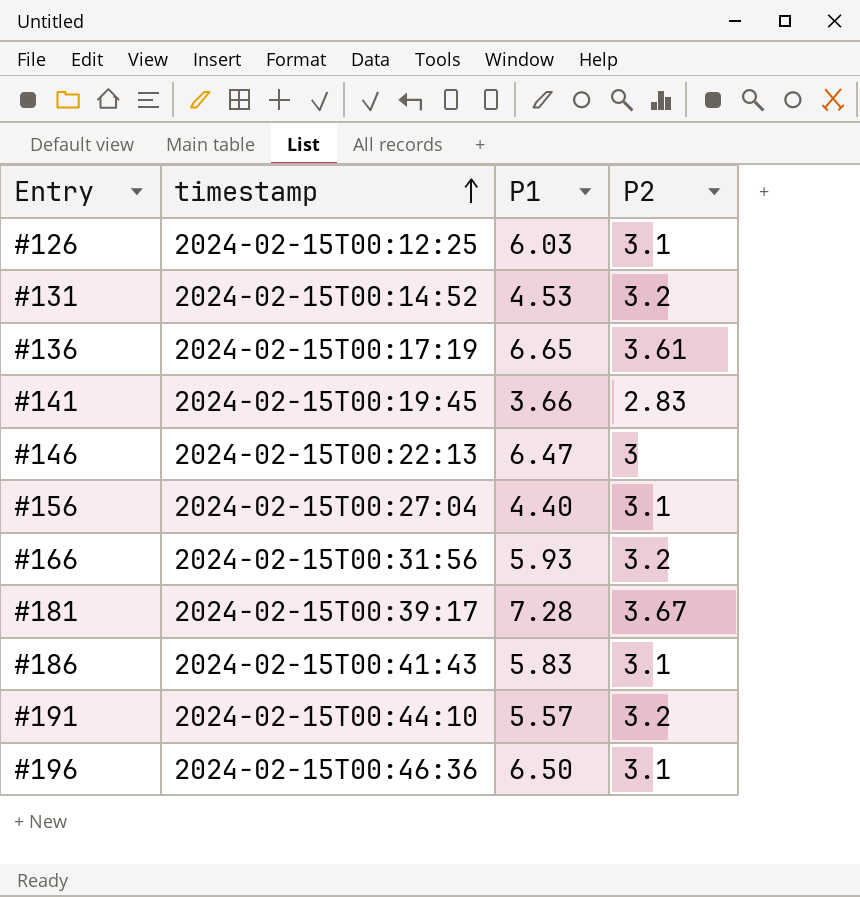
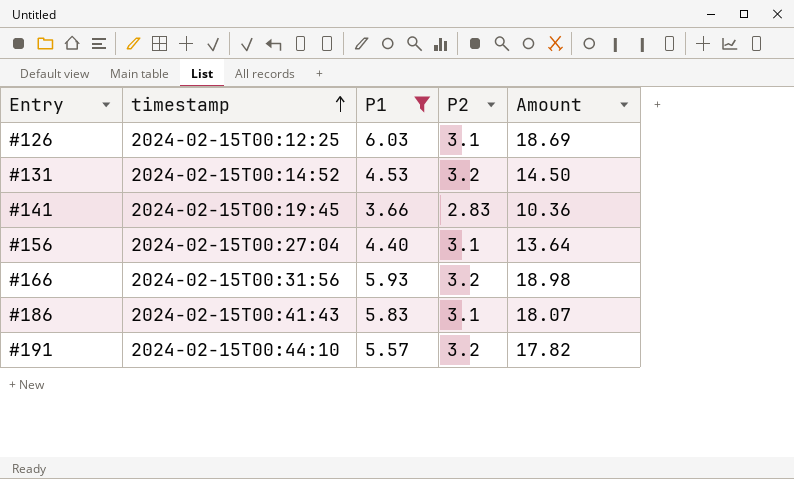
filter: none -> P1 <= 6.03
column Amount | formula: none -> [P1] * [P2]

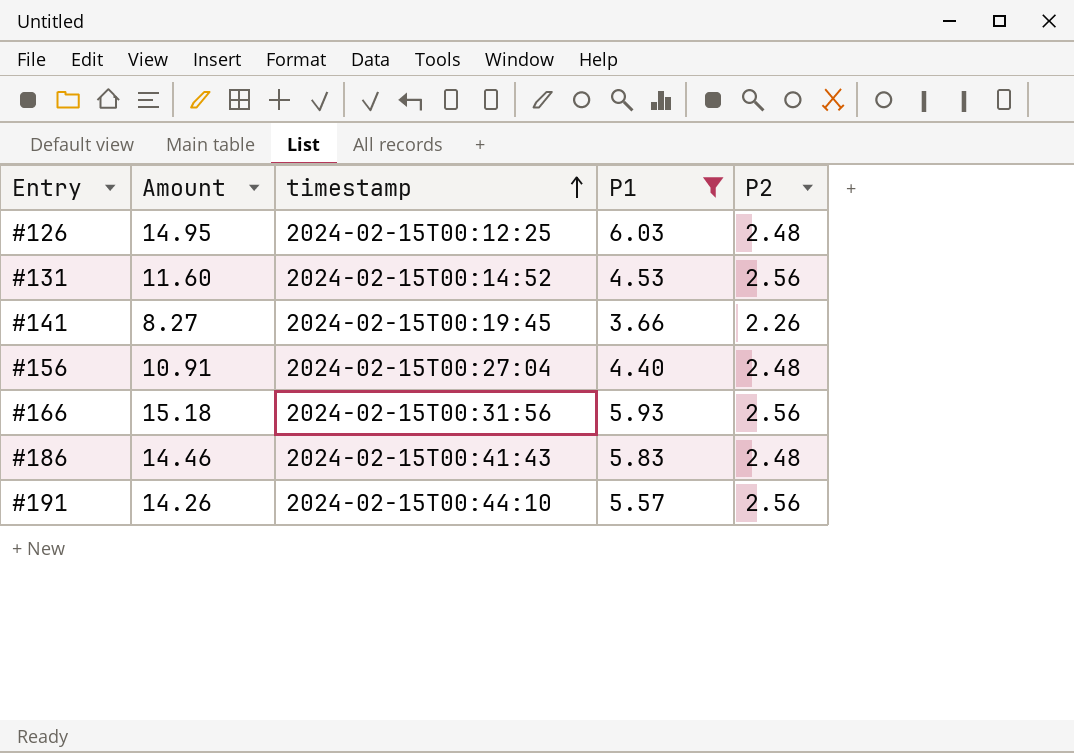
column Amount | position: 5 -> 2
#126 | Amount: 18.69 -> 14.95
#126 | P2: 3.1 -> 2.48
#131 | Amount: 14.50 -> 11.60
#131 | P2: 3.2 -> 2.56
#141 | Amount: 10.36 -> 8.27
#141 | P2: 2.83 -> 2.26
#156 | Amount: 13.64 -> 10.91
#156 | P2: 3.1 -> 2.48
#166 | Amount: 18.98 -> 15.18
#166 | P2: 3.2 -> 2.56
#186 | Amount: 18.07 -> 14.46
#186 | P2: 3.1 -> 2.48
#191 | Amount: 17.82 -> 14.26
#191 | P2: 3.2 -> 2.56

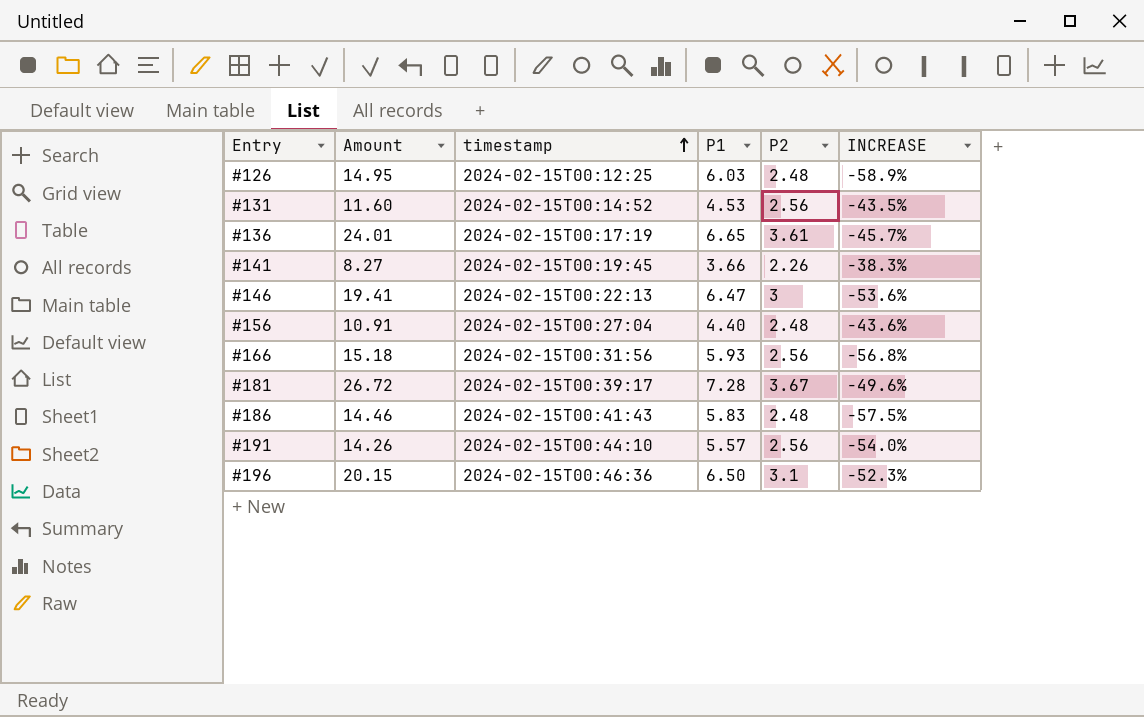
filter: P1 <= 6.03 -> none
column INCREASE | formula: none -> ([P2] - [P1]) / [P1]

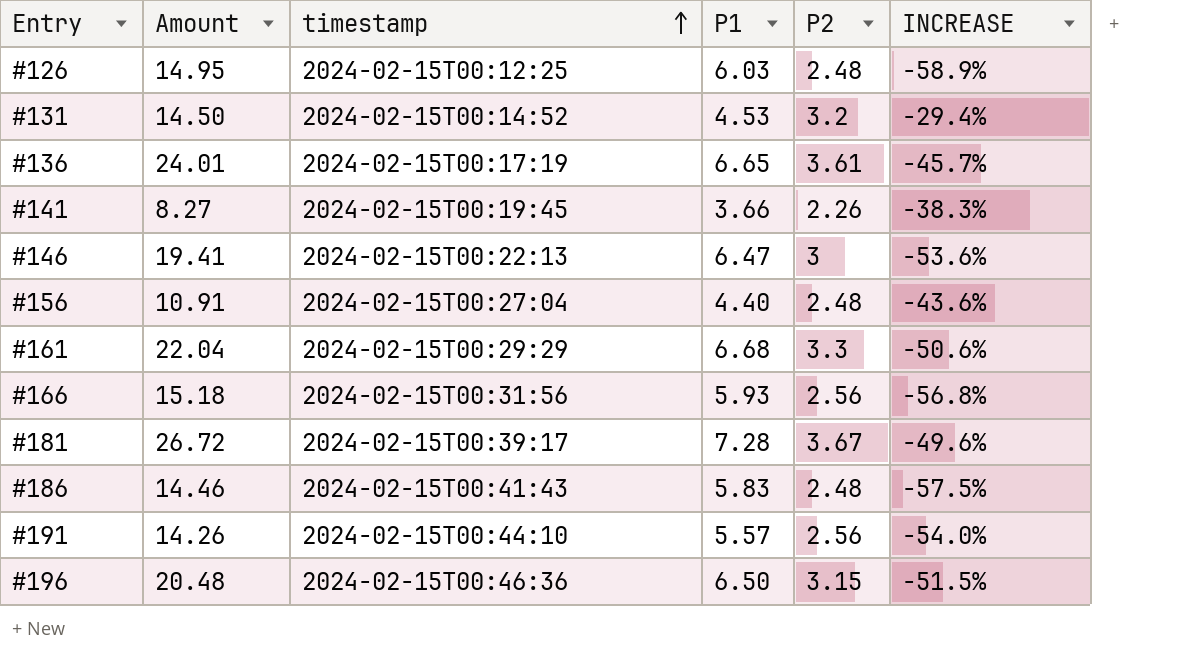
#131 | Amount: 11.60 -> 14.50
#131 | P2: 2.56 -> 3.2
#131 | INCREASE: -43.5% -> -29.4%
row #161: none -> 22.04 | 2024-02-15T00:29:29 | 6.68 | 3.3 | -50.6%
#196 | Amount: 20.15 -> 20.48
#196 | P2: 3.1 -> 3.15
#196 | INCREASE: -52.3% -> -51.5%

